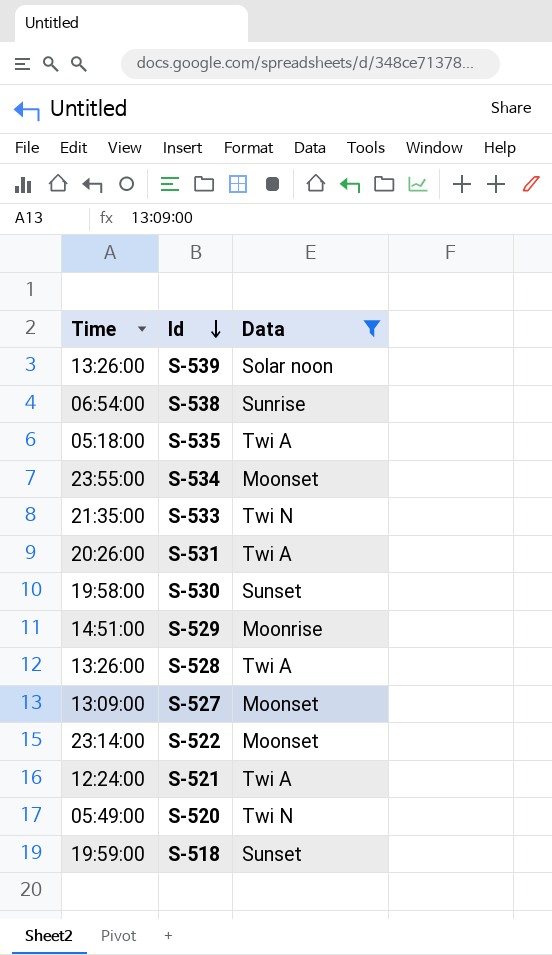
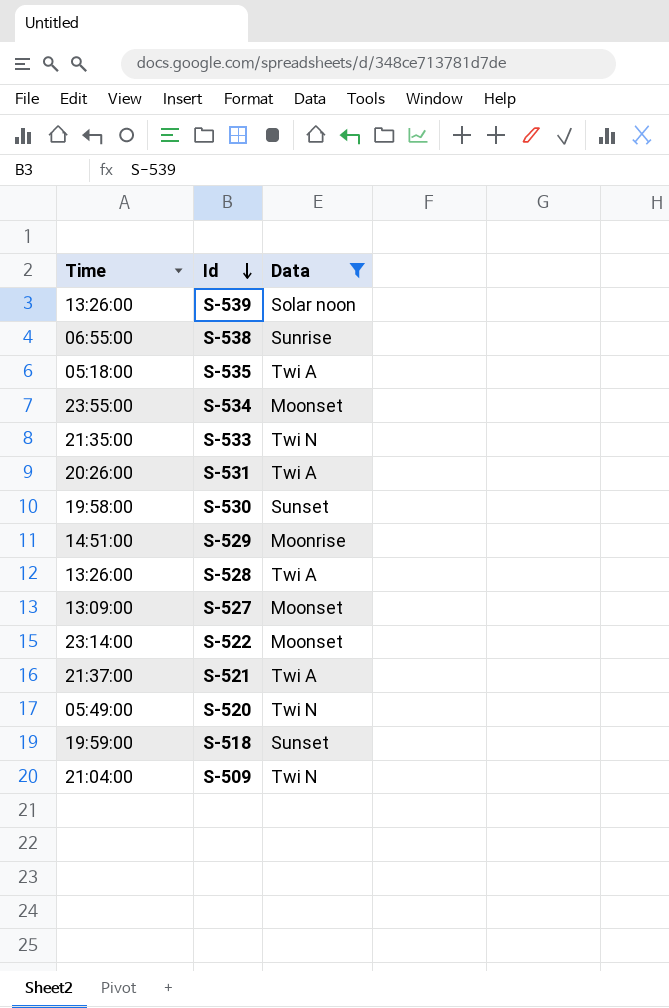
S-538 | Time: 06:54:00 -> 06:55:00
S-521 | Time: 12:24:00 -> 21:37:00
row S-509: none -> 21:04:00 | Twi N

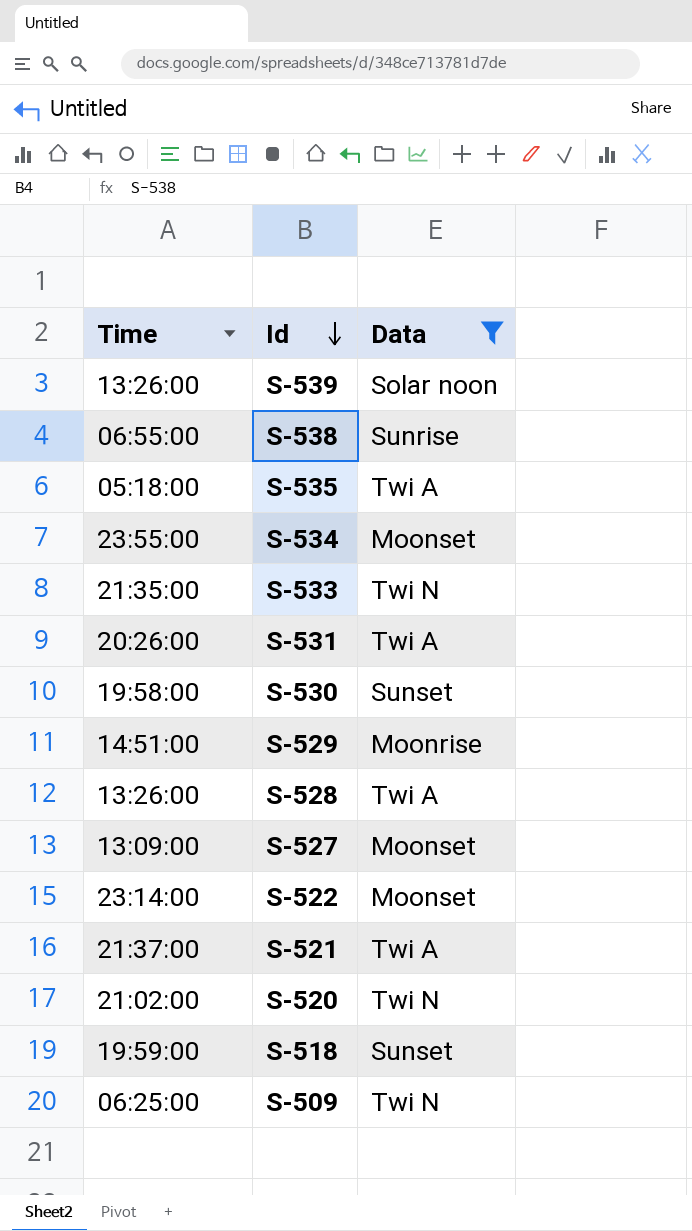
S-520 | Time: 05:49:00 -> 21:02:00
S-509 | Time: 21:04:00 -> 06:25:00

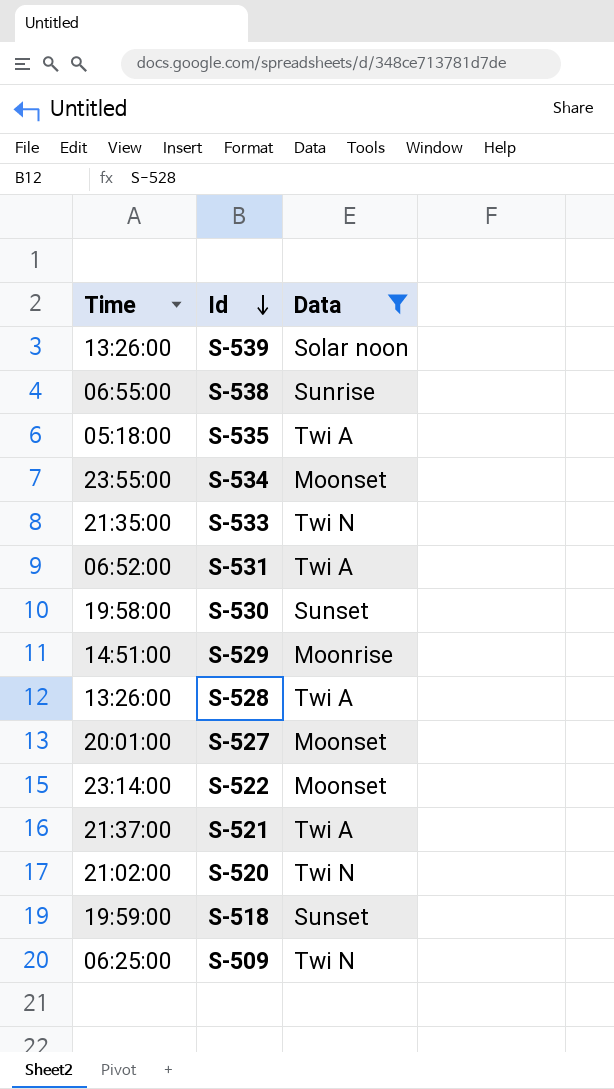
S-531 | Time: 20:26:00 -> 06:52:00
S-527 | Time: 13:09:00 -> 20:01:00

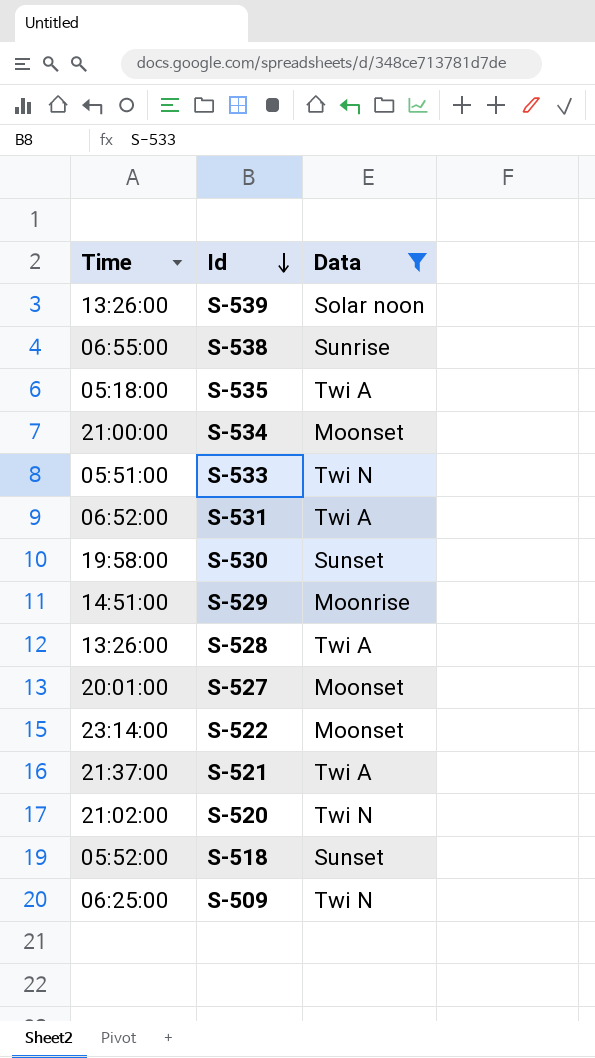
S-534 | Time: 23:55:00 -> 21:00:00
S-533 | Time: 21:35:00 -> 05:51:00
S-518 | Time: 19:59:00 -> 05:52:00

